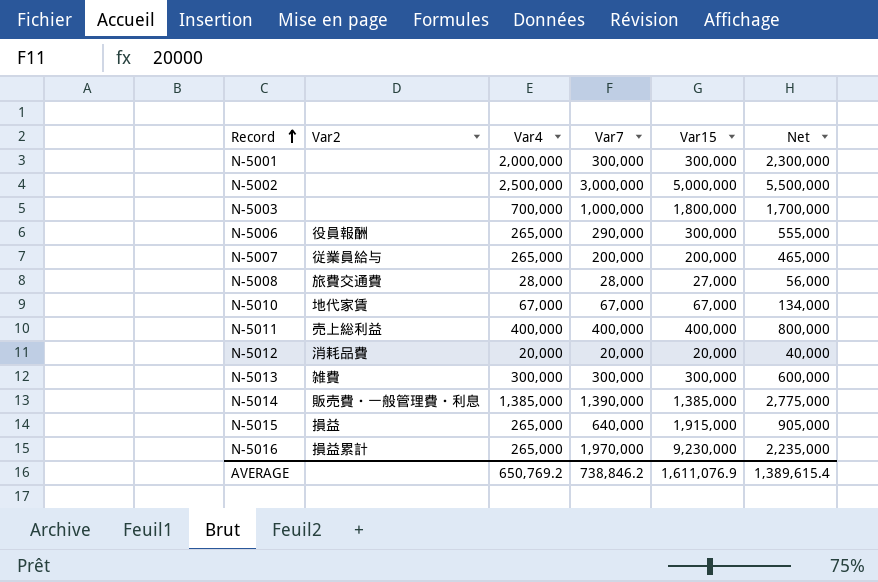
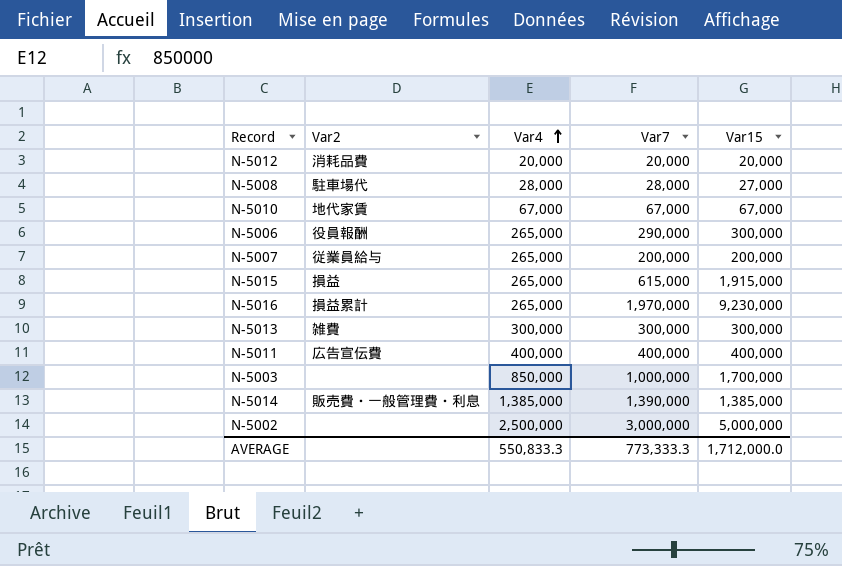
row order: Record ascending -> Var4 ascending
column Net | formula: [Var4] + [Var7] -> none
row N-5001: none | 2,000,000 | 300,000 | 300,000 | 2,300,000 -> none
N-5008 | Var2: 旅費交通費 -> 駐車場代
N-5015 | Var7: 640,000 -> 615,000
N-5011 | Var2: 売上総利益 -> 広告宣伝費
N-5003 | Var4: 700,000 -> 850,000
N-5003 | Var15: 1,800,000 -> 1,700,000
AVERAGE | Var4: 650,769.2 -> 550,833.3
AVERAGE | Var7: 738,846.2 -> 773,333.3
AVERAGE | Var15: 1,611,076.9 -> 1,712,000.0

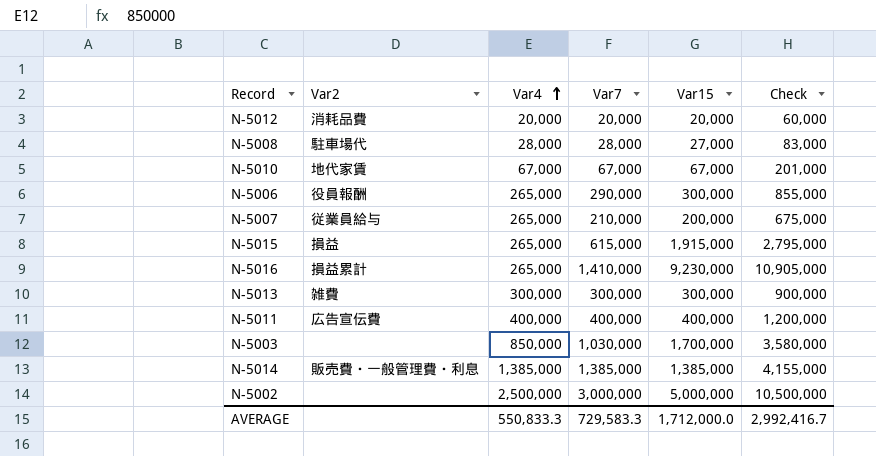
column Check | formula: none -> [Var4] + [Var7] + [Var15]
N-5007 | Var7: 200,000 -> 210,000
N-5016 | Var7: 1,970,000 -> 1,410,000
N-5003 | Var7: 1,000,000 -> 1,030,000
N-5014 | Var7: 1,390,000 -> 1,385,000
AVERAGE | Var7: 773,333.3 -> 729,583.3

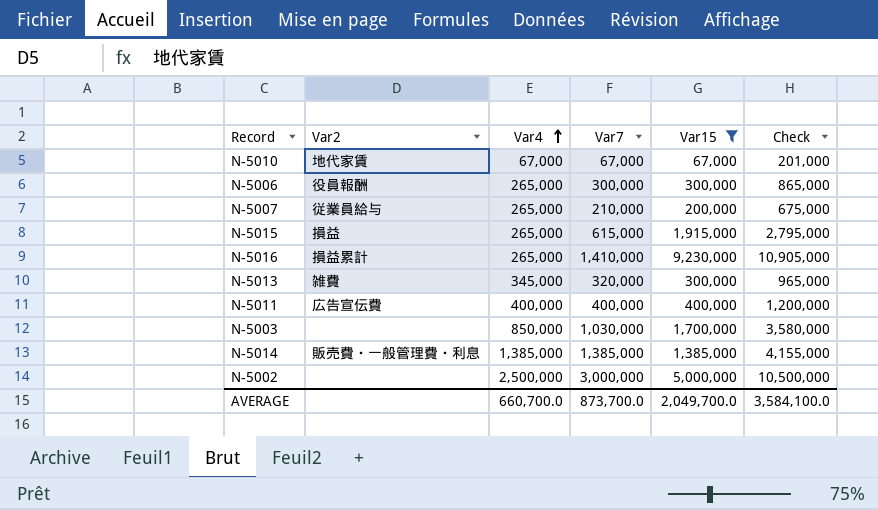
filter: none -> Var15 >= 67,000
N-5006 | Var7: 290,000 -> 300,000
N-5006 | Check: 855,000 -> 865,000
N-5013 | Var4: 300,000 -> 345,000
N-5013 | Var7: 300,000 -> 320,000
N-5013 | Check: 900,000 -> 965,000
AVERAGE | Var4: 550,833.3 -> 660,700.0
AVERAGE | Var7: 729,583.3 -> 873,700.0
AVERAGE | Var15: 1,712,000.0 -> 2,049,700.0
AVERAGE | Check: 2,992,416.7 -> 3,584,100.0

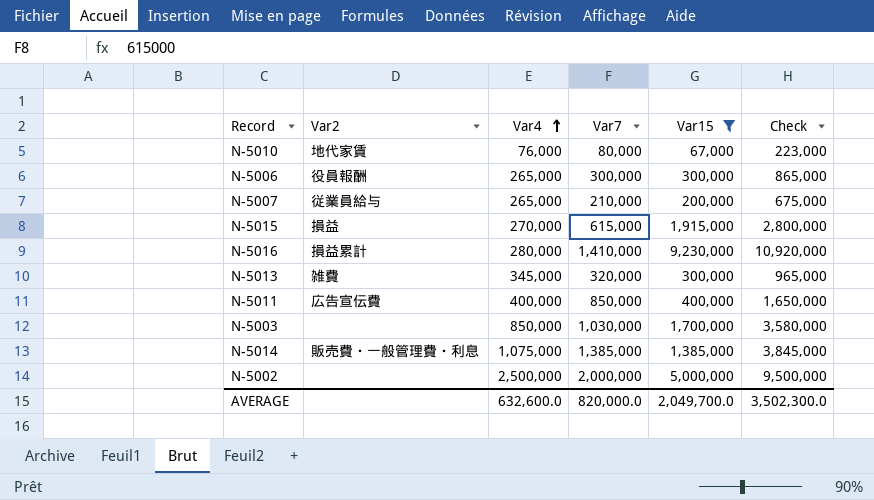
N-5010 | Var4: 67,000 -> 76,000
N-5010 | Var7: 67,000 -> 80,000
N-5010 | Check: 201,000 -> 223,000
N-5015 | Var4: 265,000 -> 270,000
N-5015 | Check: 2,795,000 -> 2,800,000
N-5016 | Var4: 265,000 -> 280,000
N-5016 | Check: 10,905,000 -> 10,920,000
N-5011 | Var7: 400,000 -> 850,000
N-5011 | Check: 1,200,000 -> 1,650,000
N-5014 | Var4: 1,385,000 -> 1,075,000
N-5014 | Check: 4,155,000 -> 3,845,000
N-5002 | Var7: 3,000,000 -> 2,000,000
N-5002 | Check: 10,500,000 -> 9,500,000
AVERAGE | Var4: 660,700.0 -> 632,600.0
AVERAGE | Var7: 873,700.0 -> 820,000.0
AVERAGE | Check: 3,584,100.0 -> 3,502,300.0

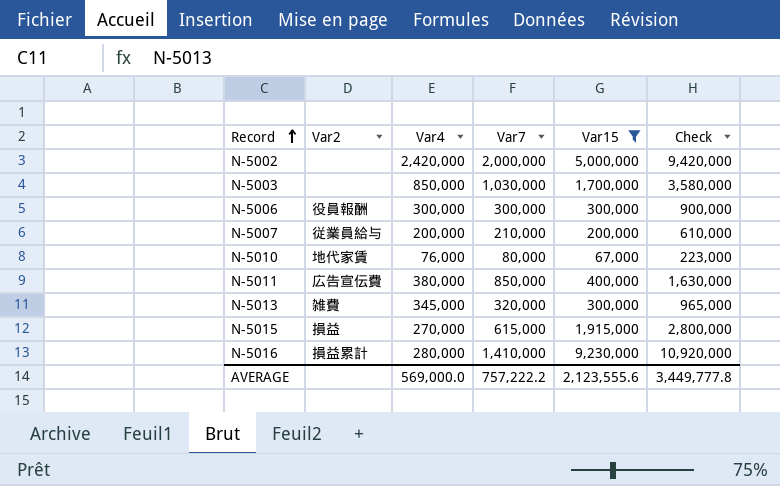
row order: Var4 ascending -> Record ascending
row N-5014: 販売費・一般管理費・利息 | 1,075,000 | 1,385,000 | 1,385,000 | 3,845,000 -> none
N-5002 | Var4: 2,500,000 -> 2,420,000
N-5002 | Check: 9,500,000 -> 9,420,000
N-5006 | Var4: 265,000 -> 300,000
N-5006 | Check: 865,000 -> 900,000
N-5007 | Var4: 265,000 -> 200,000
N-5007 | Check: 675,000 -> 610,000
N-5011 | Var4: 400,000 -> 380,000
N-5011 | Check: 1,650,000 -> 1,630,000
AVERAGE | Var4: 632,600.0 -> 569,000.0
AVERAGE | Var7: 820,000.0 -> 757,222.2
AVERAGE | Var15: 2,049,700.0 -> 2,123,555.6
AVERAGE | Check: 3,502,300.0 -> 3,449,777.8

